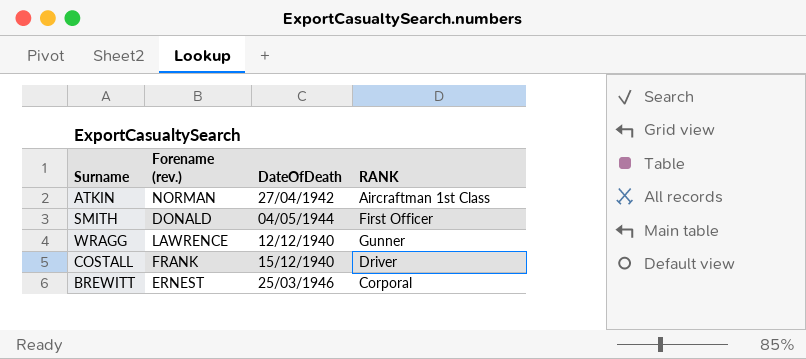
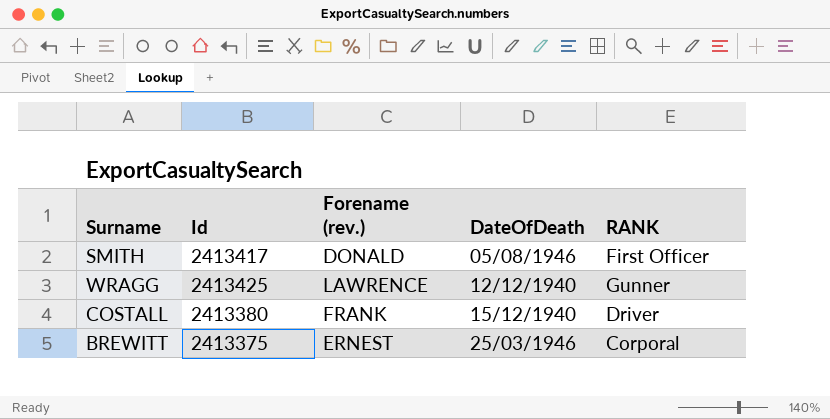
column Id | position: none -> 2
row ATKIN: NORMAN | 27/04/1942 | Aircraftman 1st Class -> none
SMITH | DateOfDeath: 04/05/1944 -> 05/08/1946

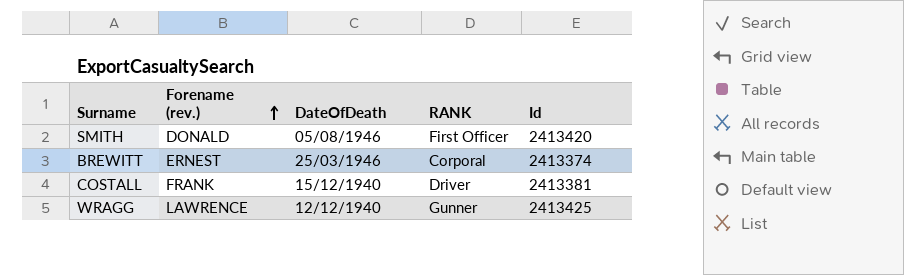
row order: none -> Forename (rev.) ascending
column Id | position: 2 -> 5
SMITH | Id: 2413417 -> 2413420
BREWITT | Id: 2413375 -> 2413374
COSTALL | Id: 2413380 -> 2413381

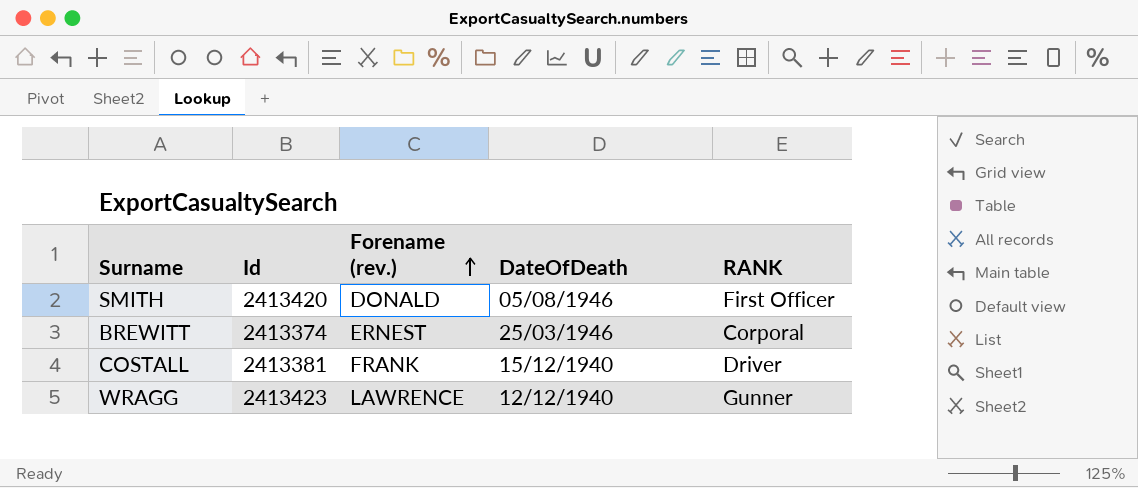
column Id | position: 5 -> 2
WRAGG | Id: 2413425 -> 2413423

